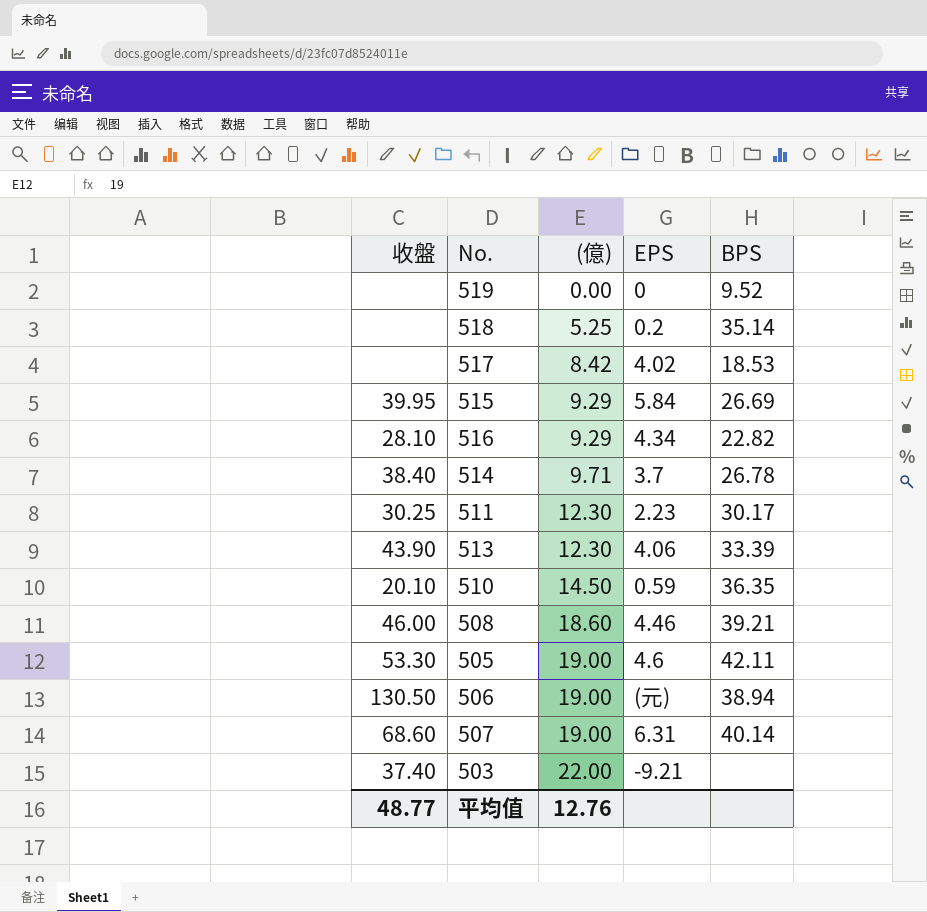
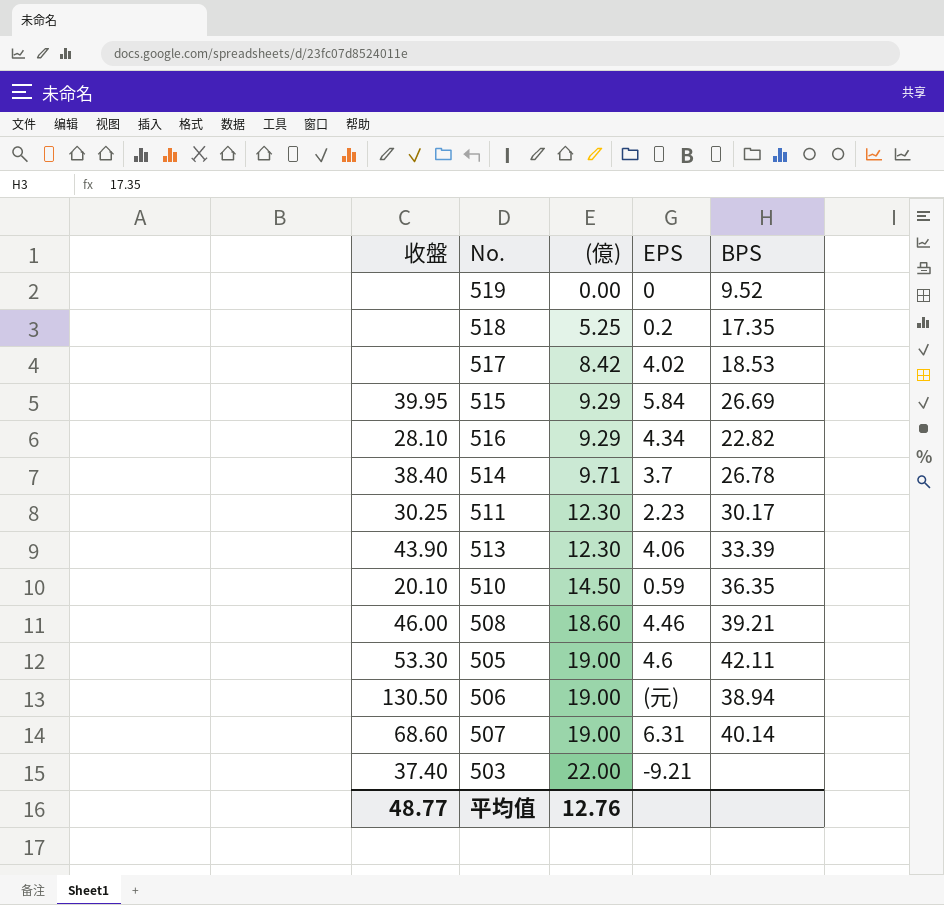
518 | BPS: 35.14 -> 17.35

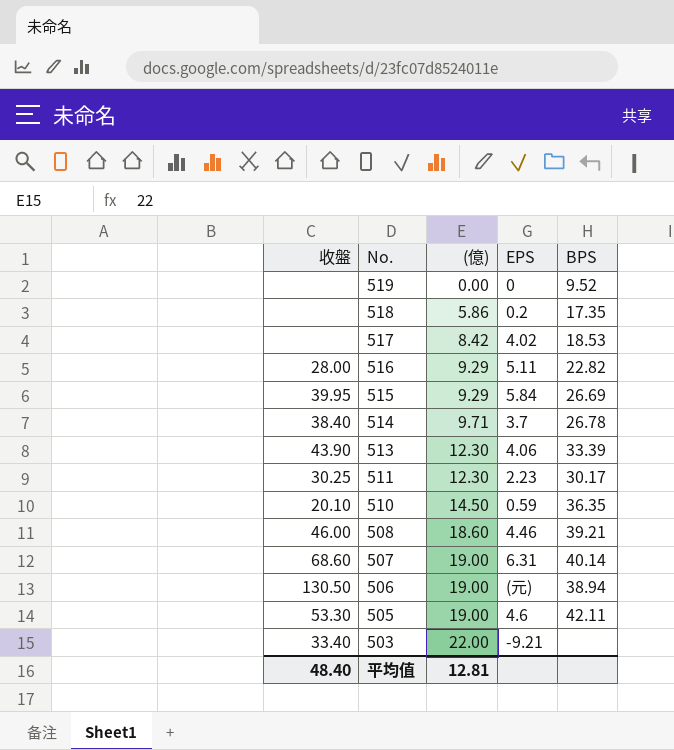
row order: (億) ascending -> No. descending
518 | (億): 5.25 -> 5.86
516 | 收盤: 28.10 -> 28.00
516 | EPS: 4.34 -> 5.11
503 | 收盤: 37.40 -> 33.40
平均值 | 收盤: 48.77 -> 48.40
平均值 | (億): 12.76 -> 12.81

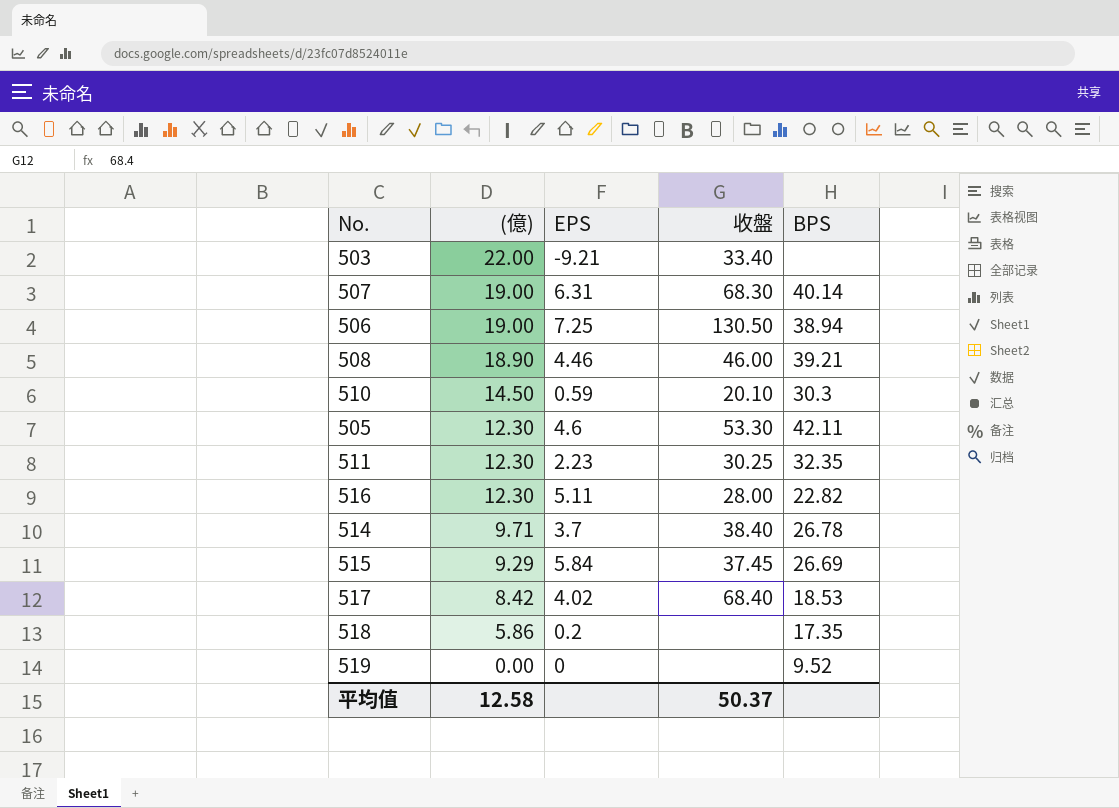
row order: No. descending -> (億) descending
column 收盤 | position: 1 -> 4
row 513: 43.90 | 12.30 | 4.06 | 33.39 -> none
507 | 收盤: 68.60 -> 68.30
506 | EPS: (元) -> 7.25
508 | (億): 18.60 -> 18.90
510 | BPS: 36.35 -> 30.3
505 | (億): 19.00 -> 12.30
511 | BPS: 30.17 -> 32.35
516 | (億): 9.29 -> 12.30
515 | 收盤: 39.95 -> 37.45
517 | 收盤: none -> 68.40
平均值 | (億): 12.81 -> 12.58
平均值 | 收盤: 48.40 -> 50.37

